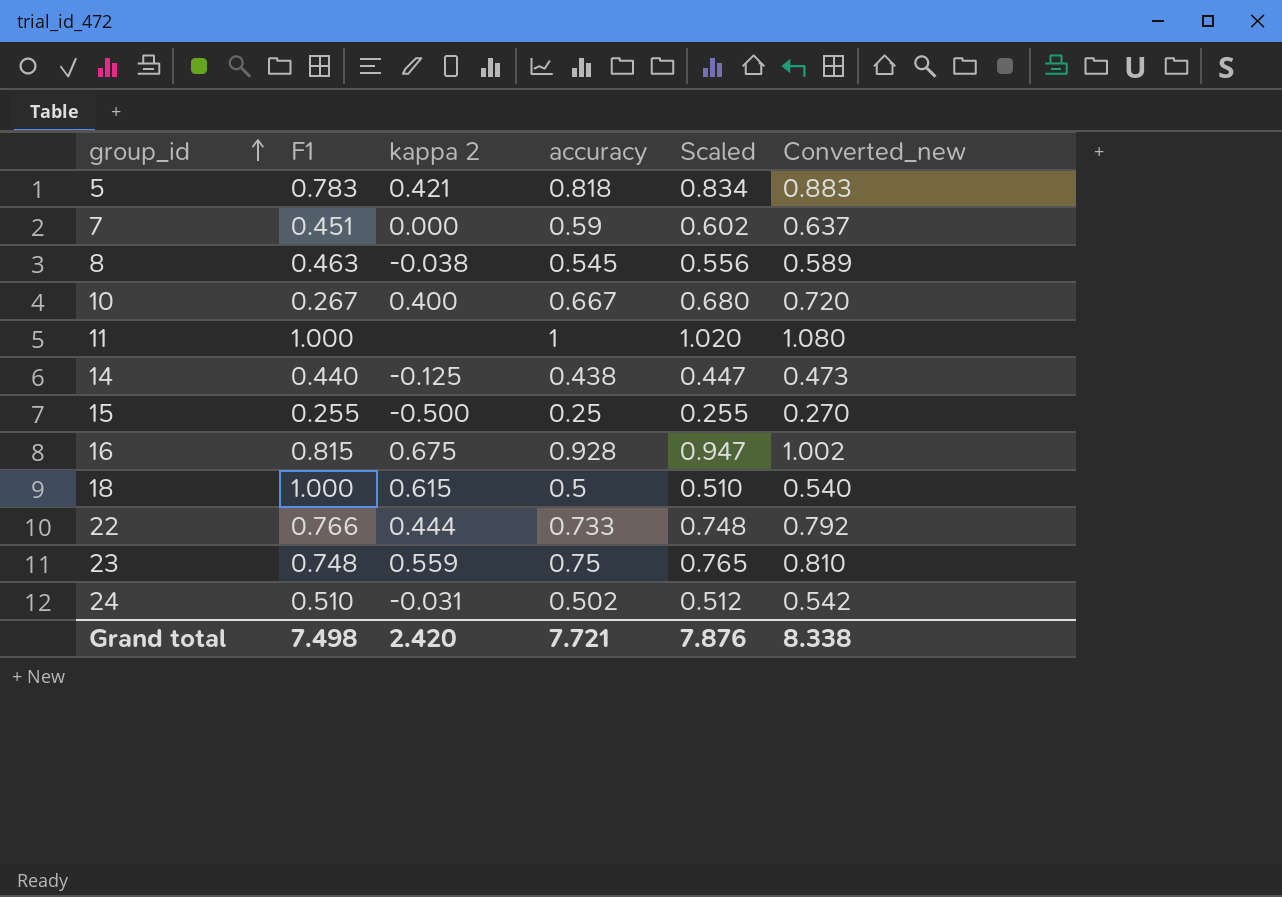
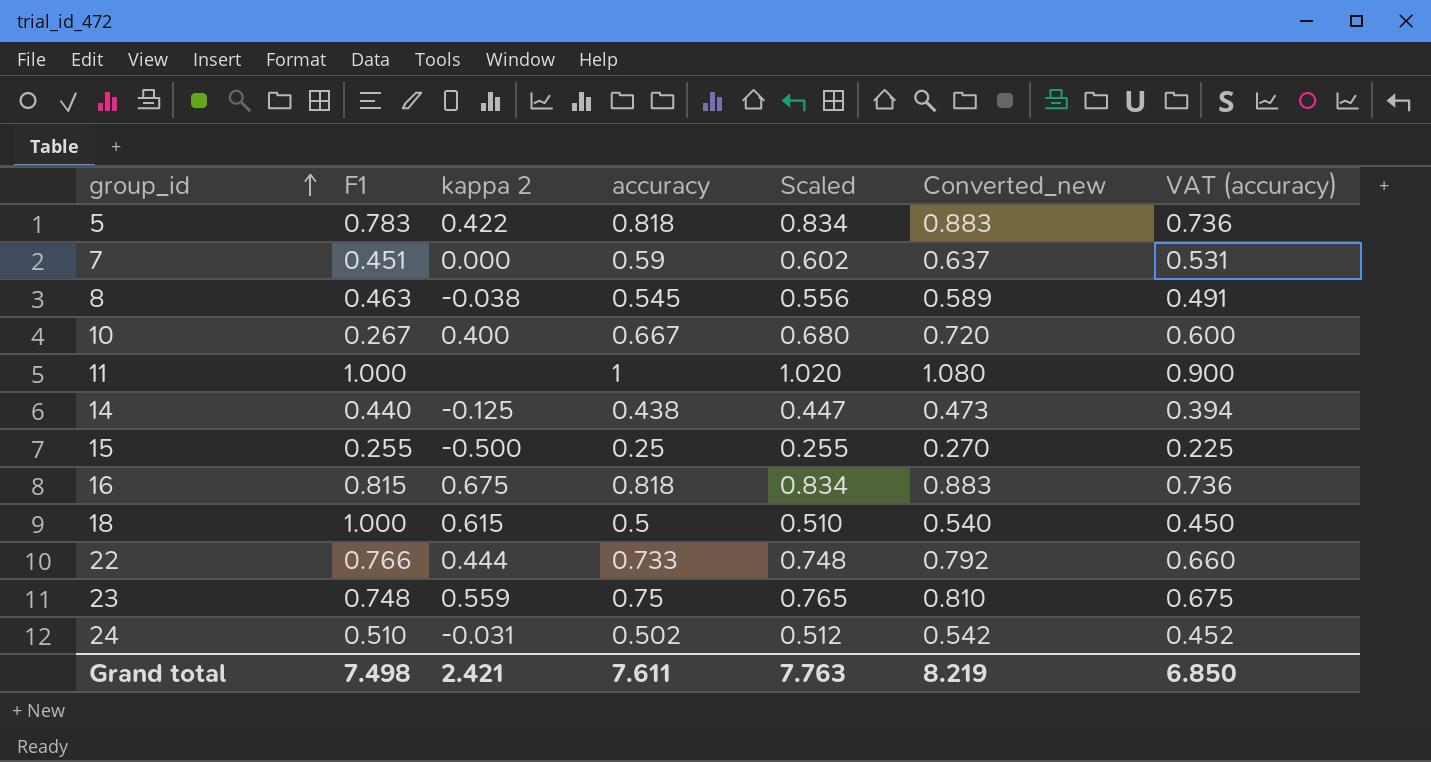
column VAT (accuracy) | formula: none -> [accuracy] * 0.9
5 | kappa 2: 0.421 -> 0.422
16 | accuracy: 0.928 -> 0.818
16 | Scaled: 0.947 -> 0.834
16 | Converted_new: 1.002 -> 0.883
Grand total | kappa 2: 2.420 -> 2.421
Grand total | accuracy: 7.721 -> 7.611
Grand total | Scaled: 7.876 -> 7.763
Grand total | Converted_new: 8.338 -> 8.219

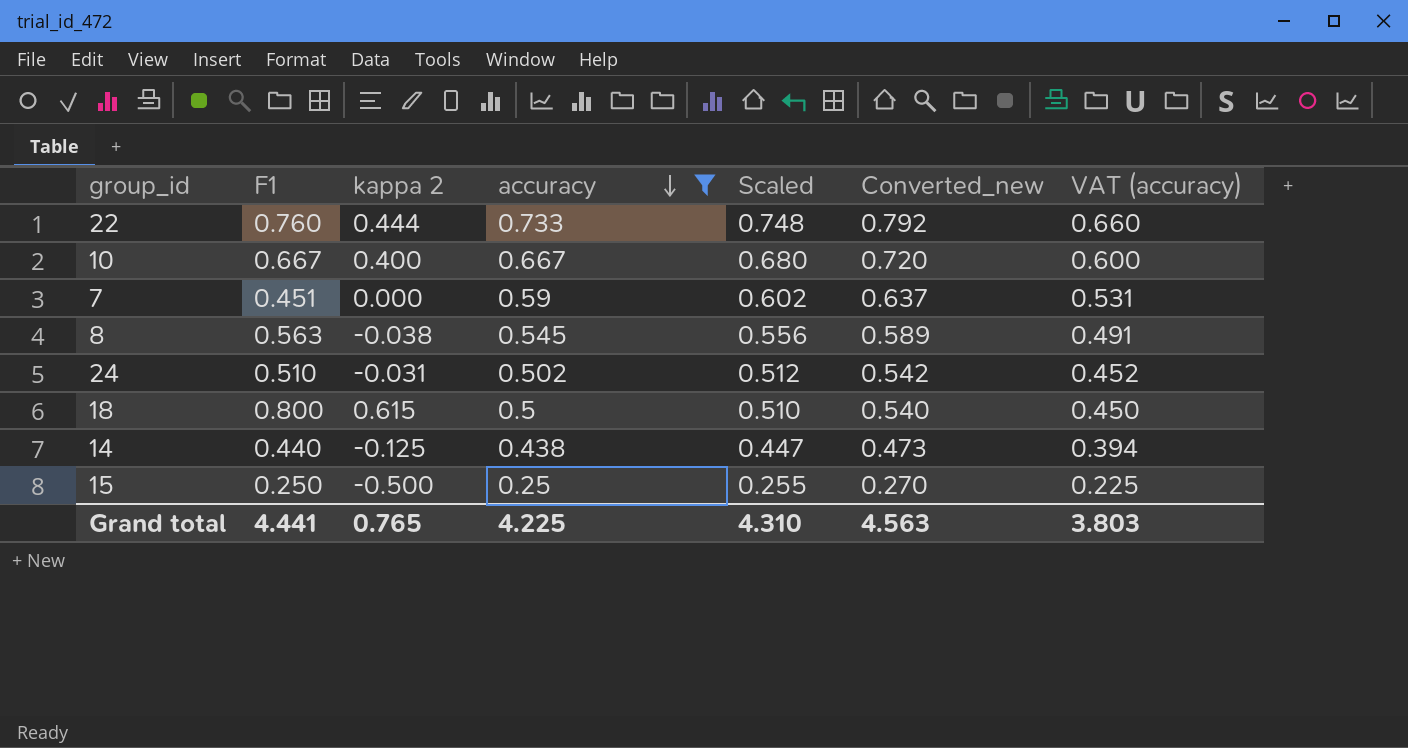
filter: none -> accuracy <= 0.733
row order: group_id ascending -> accuracy descending
22 | F1: 0.766 -> 0.760
10 | F1: 0.267 -> 0.667
8 | F1: 0.463 -> 0.563
18 | F1: 1.000 -> 0.800
15 | F1: 0.255 -> 0.250
Grand total | F1: 7.498 -> 4.441
Grand total | kappa 2: 2.421 -> 0.765
Grand total | accuracy: 7.611 -> 4.225
Grand total | Scaled: 7.763 -> 4.310
Grand total | Converted_new: 8.219 -> 4.563
Grand total | VAT (accuracy): 6.850 -> 3.803

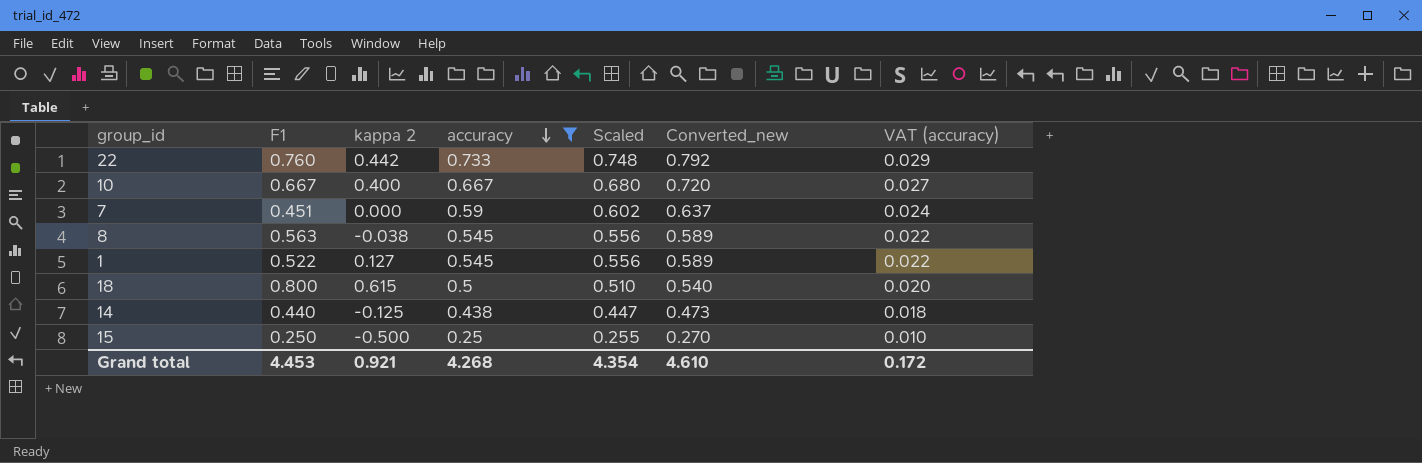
column VAT (accuracy) | formula: [accuracy] * 0.9 -> [accuracy] * 0.04
row 24: 0.510 | -0.031 | 0.502 | 0.512 | 0.542 | 0.452 -> none
22 | kappa 2: 0.444 -> 0.442
row 1: none -> 0.522 | 0.127 | 0.545 | 0.556 | 0.589 | 0.022
Grand total | F1: 4.441 -> 4.453
Grand total | kappa 2: 0.765 -> 0.921
Grand total | accuracy: 4.225 -> 4.268
Grand total | Scaled: 4.310 -> 4.354
Grand total | Converted_new: 4.563 -> 4.610
Grand total | VAT (accuracy): 3.803 -> 0.172

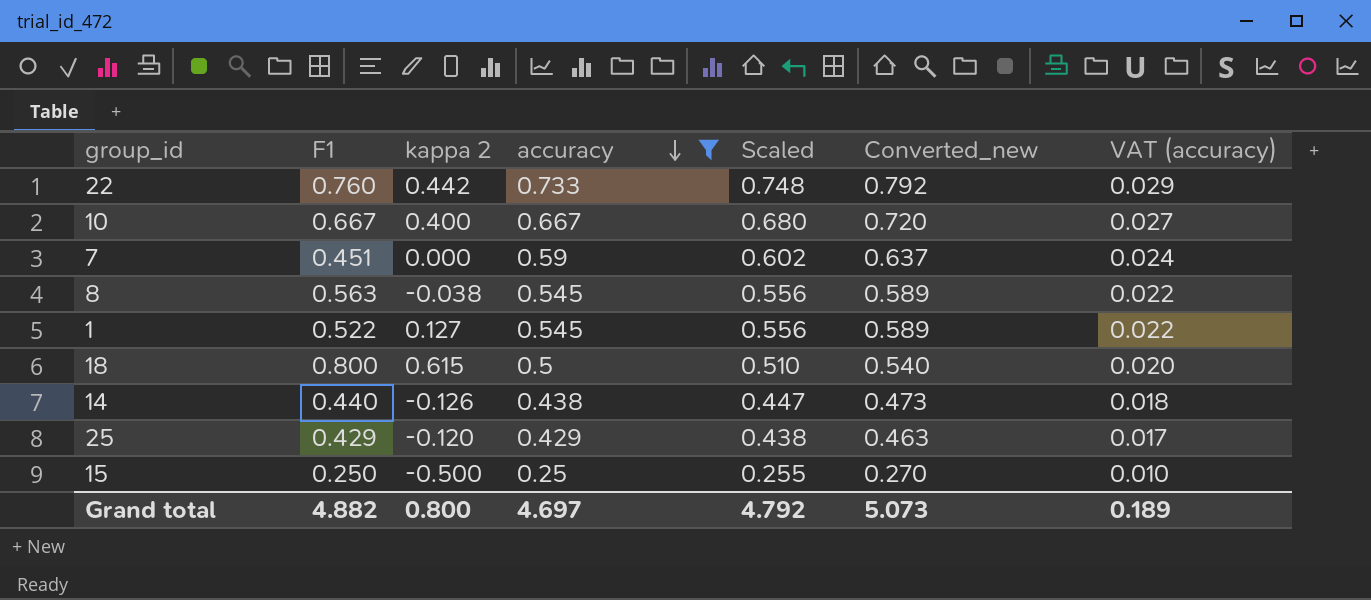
14 | kappa 2: -0.125 -> -0.126
row 25: none -> 0.429 | -0.120 | 0.429 | 0.438 | 0.463 | 0.017
Grand total | F1: 4.453 -> 4.882
Grand total | kappa 2: 0.921 -> 0.800
Grand total | accuracy: 4.268 -> 4.697
Grand total | Scaled: 4.354 -> 4.792
Grand total | Converted_new: 4.610 -> 5.073
Grand total | VAT (accuracy): 0.172 -> 0.189

